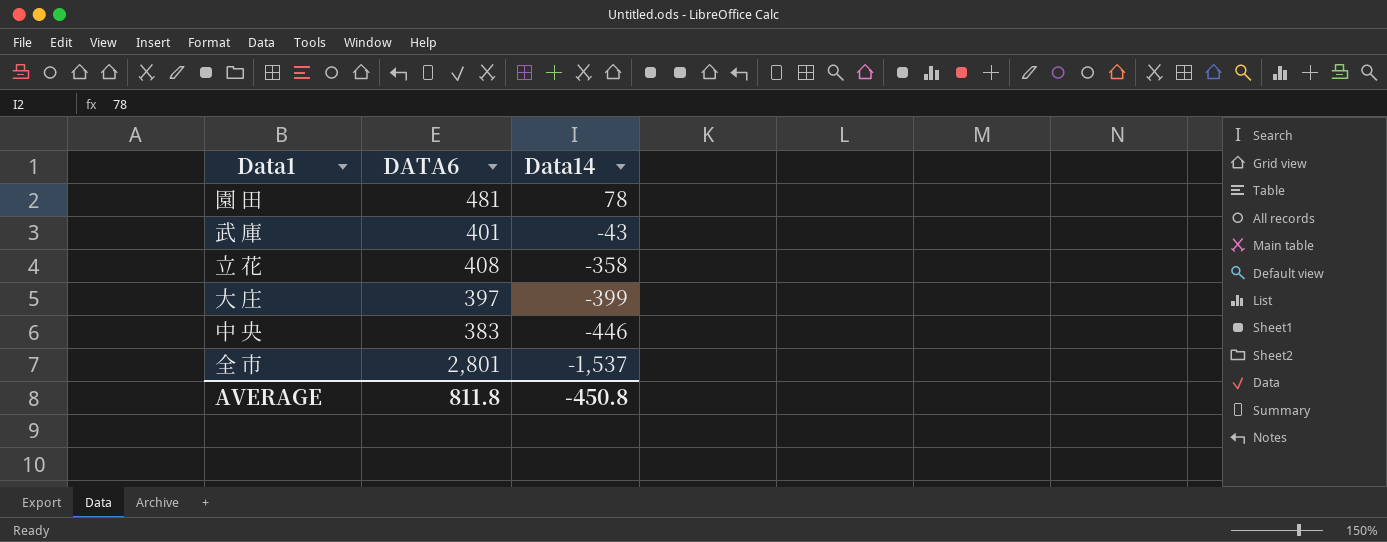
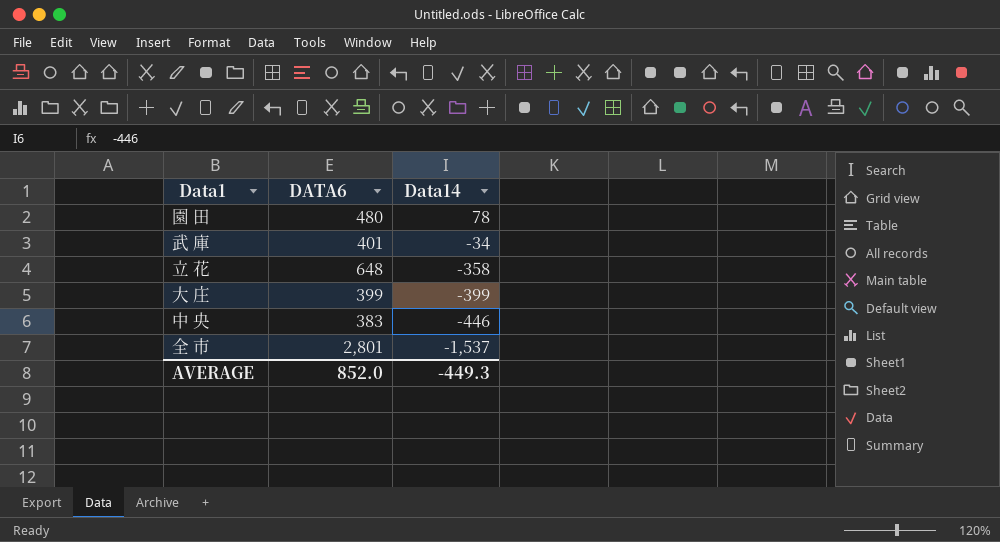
園 田 | DATA6: 481 -> 480
武 庫 | Data14: -43 -> -34
立 花 | DATA6: 408 -> 648
大 庄 | DATA6: 397 -> 399
AVERAGE | DATA6: 811.8 -> 852.0
AVERAGE | Data14: -450.8 -> -449.3

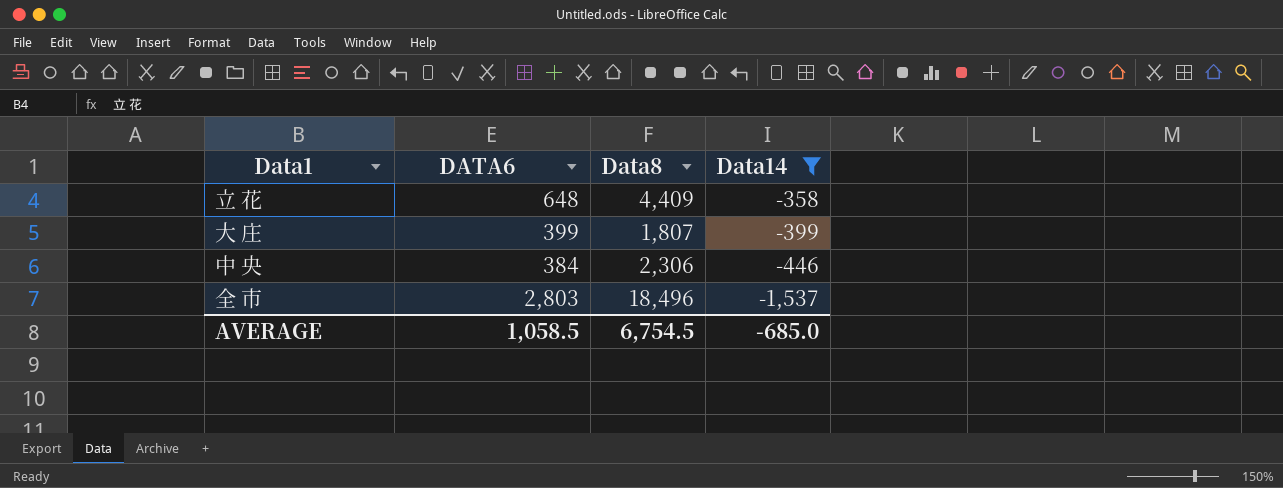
filter: none -> Data14 <= -358
column Data8 | position: none -> 3
中 央 | DATA6: 383 -> 384
全 市 | DATA6: 2,801 -> 2,803
AVERAGE | DATA6: 852.0 -> 1,058.5
AVERAGE | Data14: -449.3 -> -685.0

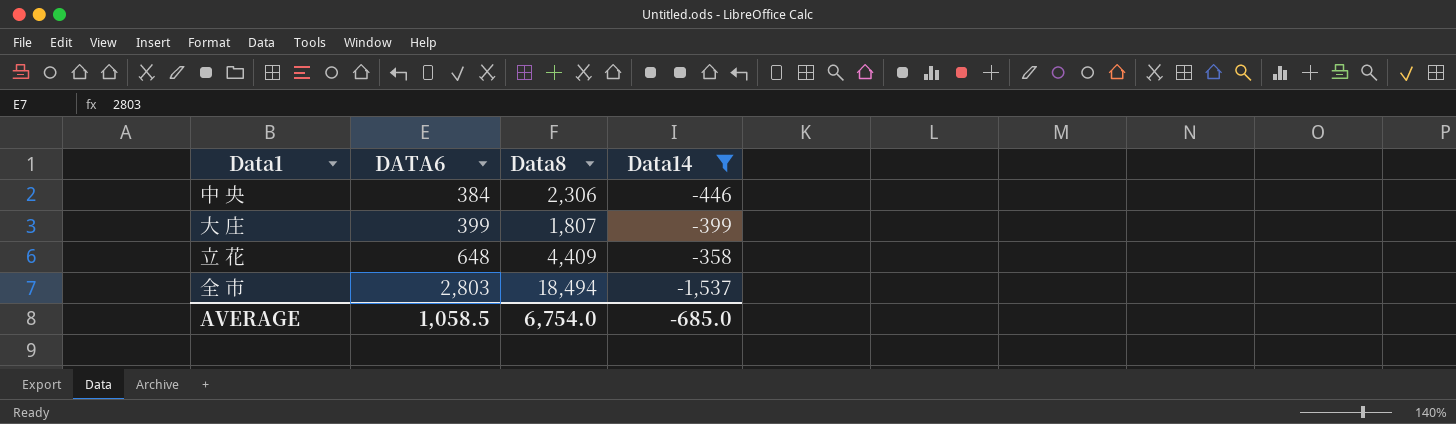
row order: Data14 descending -> DATA6 ascending
全 市 | Data8: 18,496 -> 18,494
AVERAGE | Data8: 6,754.5 -> 6,754.0

